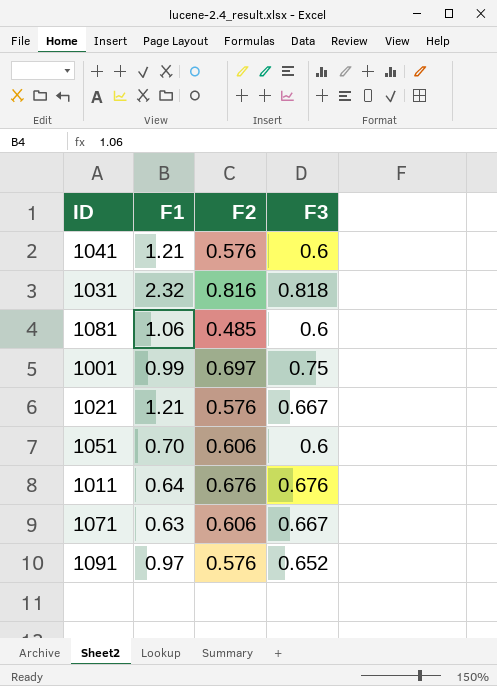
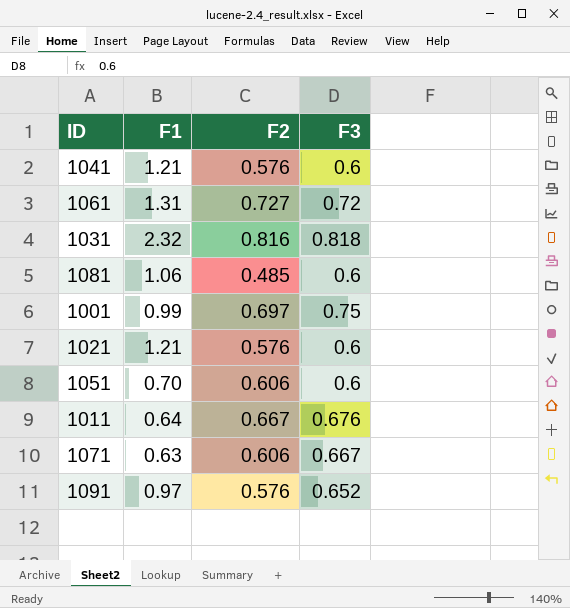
row 1061: none -> 1.31 | 0.727 | 0.72
1021 | F3: 0.667 -> 0.6
1011 | F2: 0.676 -> 0.667

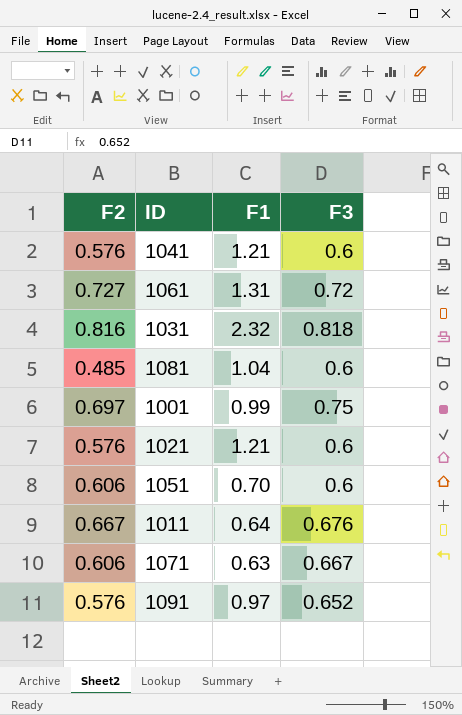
column F2 | position: 3 -> 1
1081 | F1: 1.06 -> 1.04

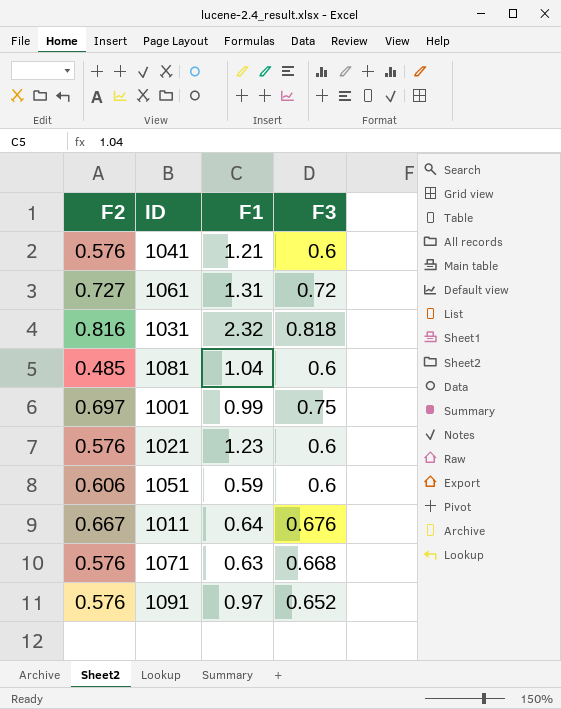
1021 | F1: 1.21 -> 1.23
1051 | F1: 0.70 -> 0.59
1071 | F2: 0.606 -> 0.576
1071 | F3: 0.667 -> 0.668

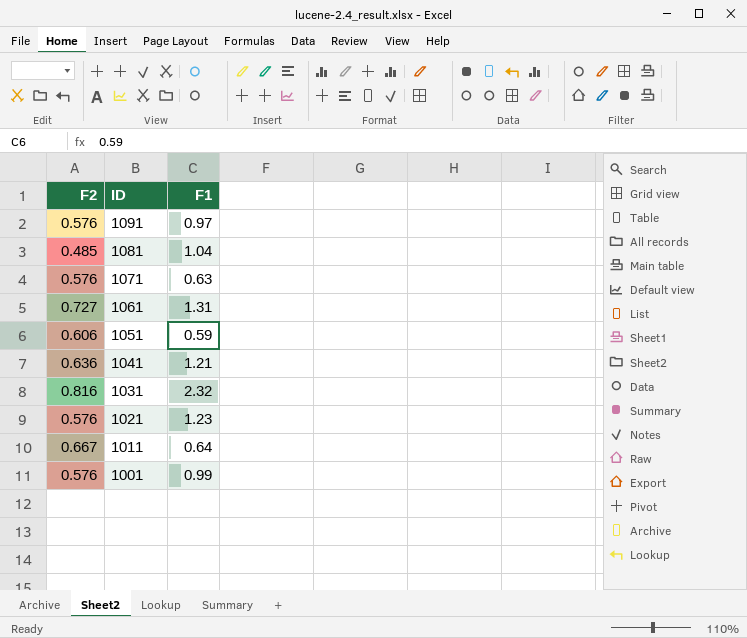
row order: none -> ID descending
column F3 | position: 4 -> none
1041 | F2: 0.576 -> 0.636
1001 | F2: 0.697 -> 0.576

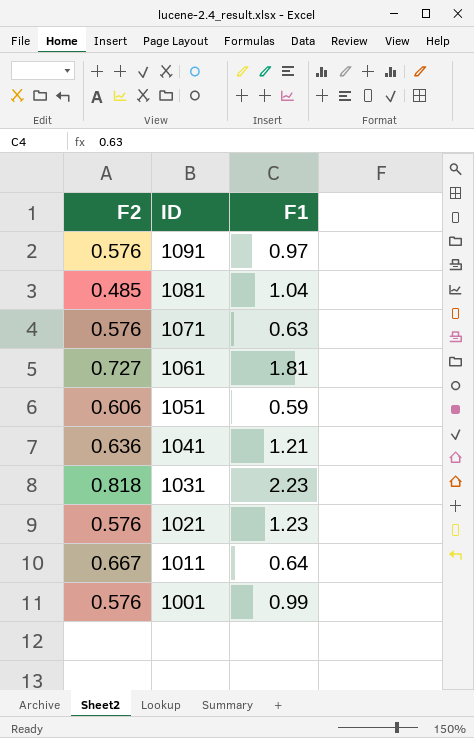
1061 | F1: 1.31 -> 1.81
1031 | F2: 0.816 -> 0.818
1031 | F1: 2.32 -> 2.23

